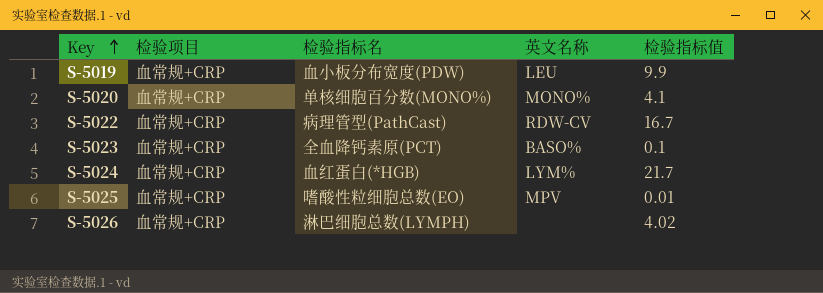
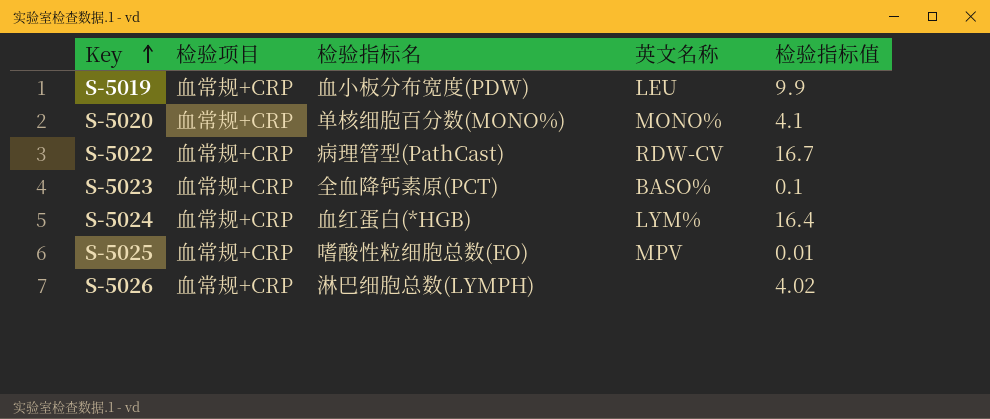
S-5024 | 检验指标值: 21.7 -> 16.4

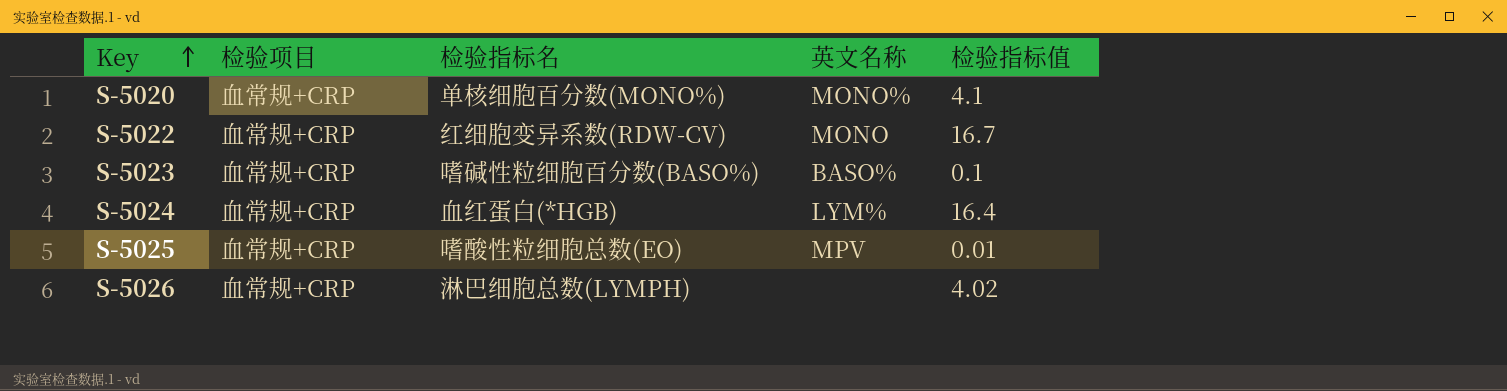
row S-5019: 血常规+CRP | 血小板分布宽度(PDW) | LEU | 9.9 -> none
S-5022 | 检验指标名: 病理管型(PathCast) -> 红细胞变异系数(RDW-CV)
S-5022 | 英文名称: RDW-CV -> MONO
S-5023 | 检验指标名: 全血降钙素原(PCT) -> 嗜碱性粒细胞百分数(BASO%)

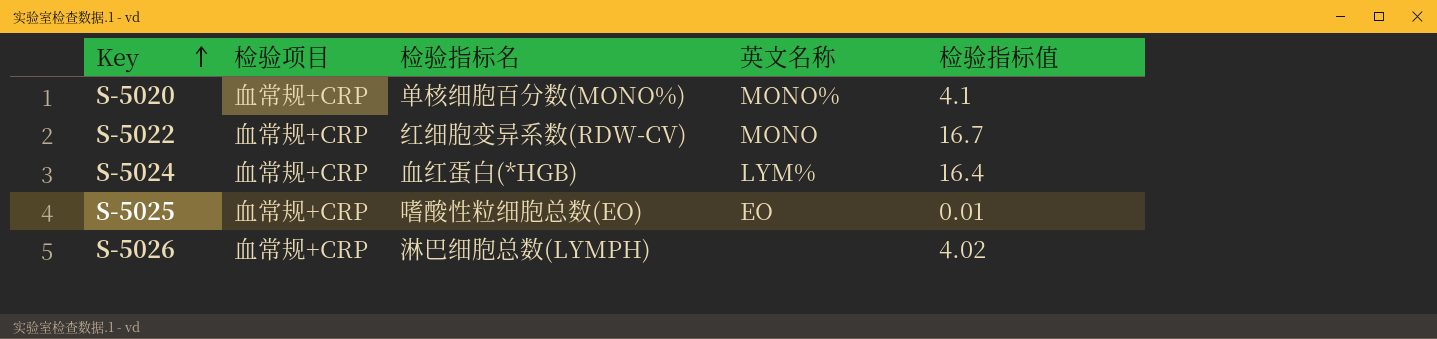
row S-5023: 血常规+CRP | 嗜碱性粒细胞百分数(BASO%) | BASO% | 0.1 -> none
S-5025 | 英文名称: MPV -> EO

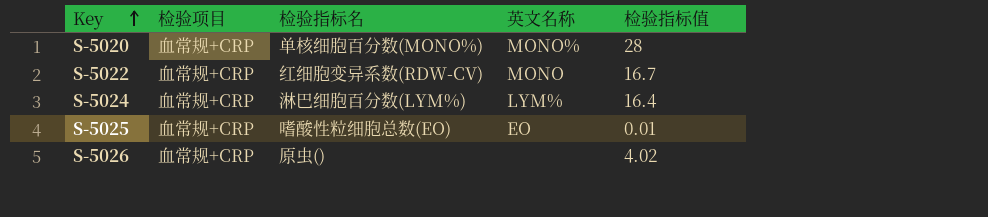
S-5020 | 检验指标值: 4.1 -> 28
S-5024 | 检验指标名: 血红蛋白(*HGB) -> 淋巴细胞百分数(LYM%)
S-5026 | 检验指标名: 淋巴细胞总数(LYMPH) -> 原虫()

